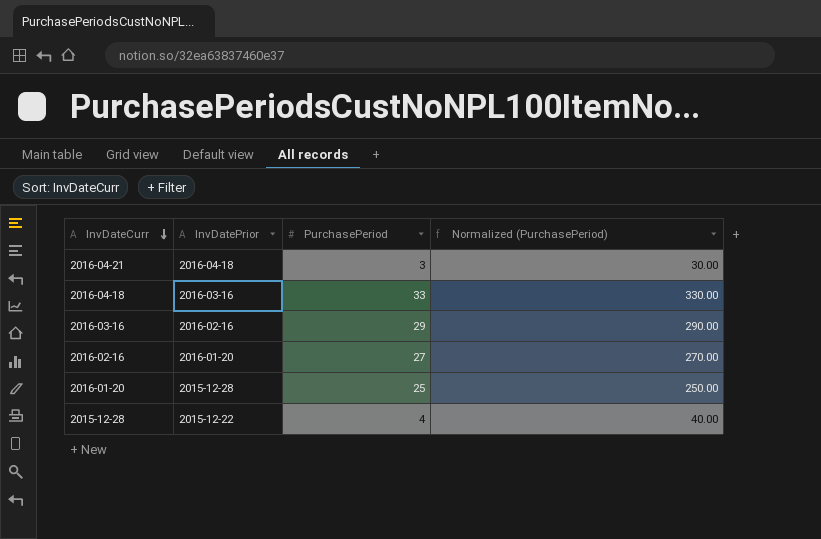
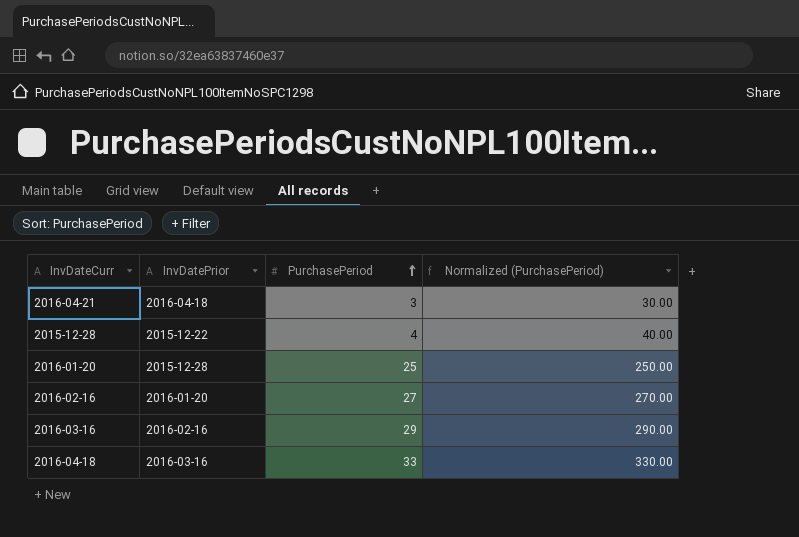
row order: InvDateCurr descending -> PurchasePeriod ascending

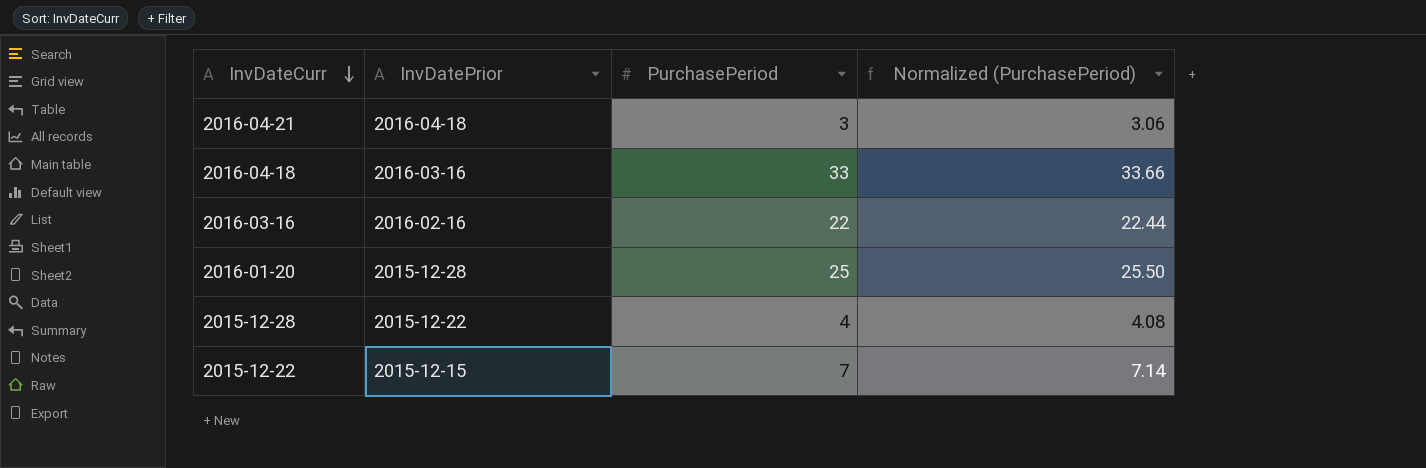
row order: PurchasePeriod ascending -> InvDateCurr descending
column Normalized (PurchasePeriod) | formula: [PurchasePeriod] * 10 -> [PurchasePeriod] * 1.02
row 2016-02-16: 2016-01-20 | 27 | 270.00 -> none
2016-03-16 | PurchasePeriod: 29 -> 22
row 2015-12-22: none -> 2015-12-15 | 7 | 7.14

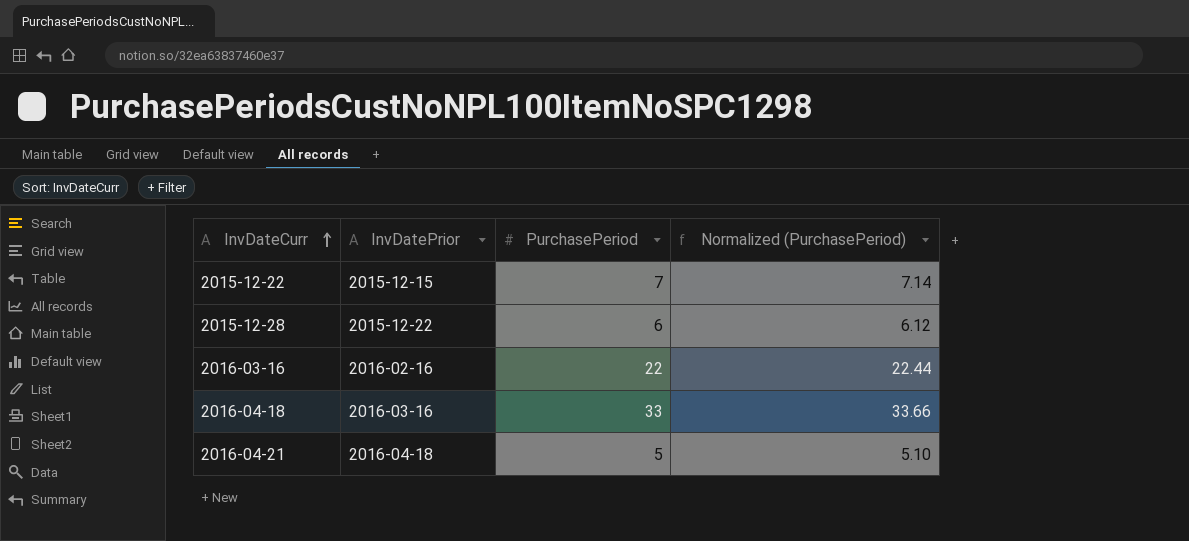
row order: InvDateCurr descending -> InvDateCurr ascending
row 2016-01-20: 2015-12-28 | 25 | 25.50 -> none
2015-12-28 | PurchasePeriod: 4 -> 6
2015-12-28 | Normalized (PurchasePeriod): 4.08 -> 6.12
2016-04-21 | PurchasePeriod: 3 -> 5
2016-04-21 | Normalized (PurchasePeriod): 3.06 -> 5.10

